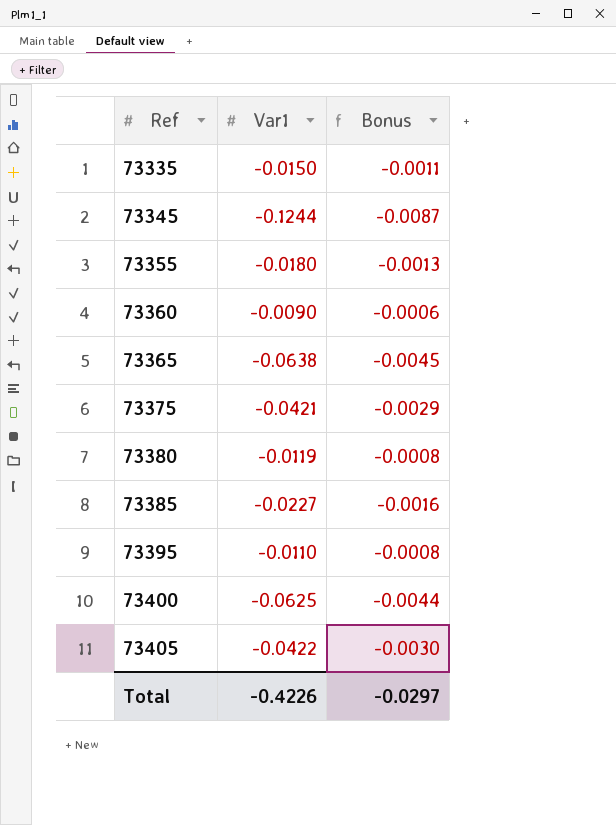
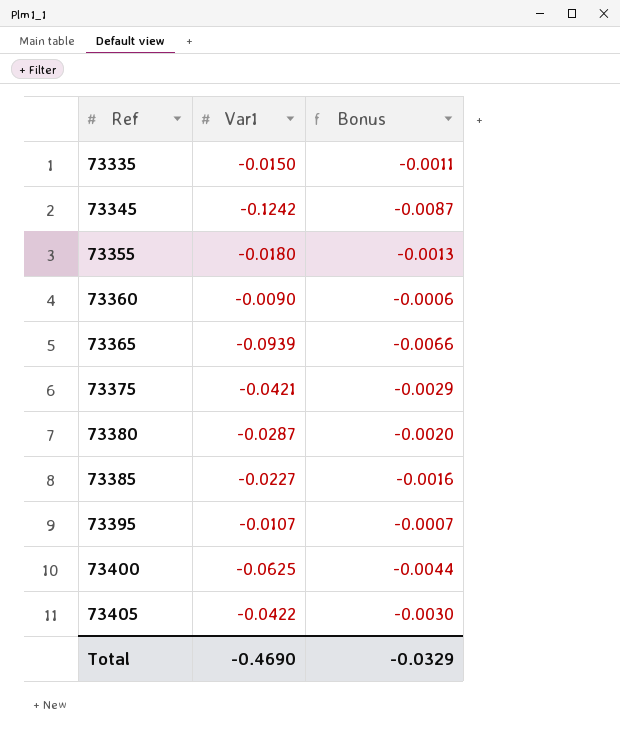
73345 | Var1: -0.1244 -> -0.1242
73365 | Var1: -0.0638 -> -0.0939
73365 | Bonus: -0.0045 -> -0.0066
73380 | Var1: -0.0119 -> -0.0287
73380 | Bonus: -0.0008 -> -0.0020
73395 | Var1: -0.0110 -> -0.0107
73395 | Bonus: -0.0008 -> -0.0007
Total | Var1: -0.4226 -> -0.4690
Total | Bonus: -0.0297 -> -0.0329

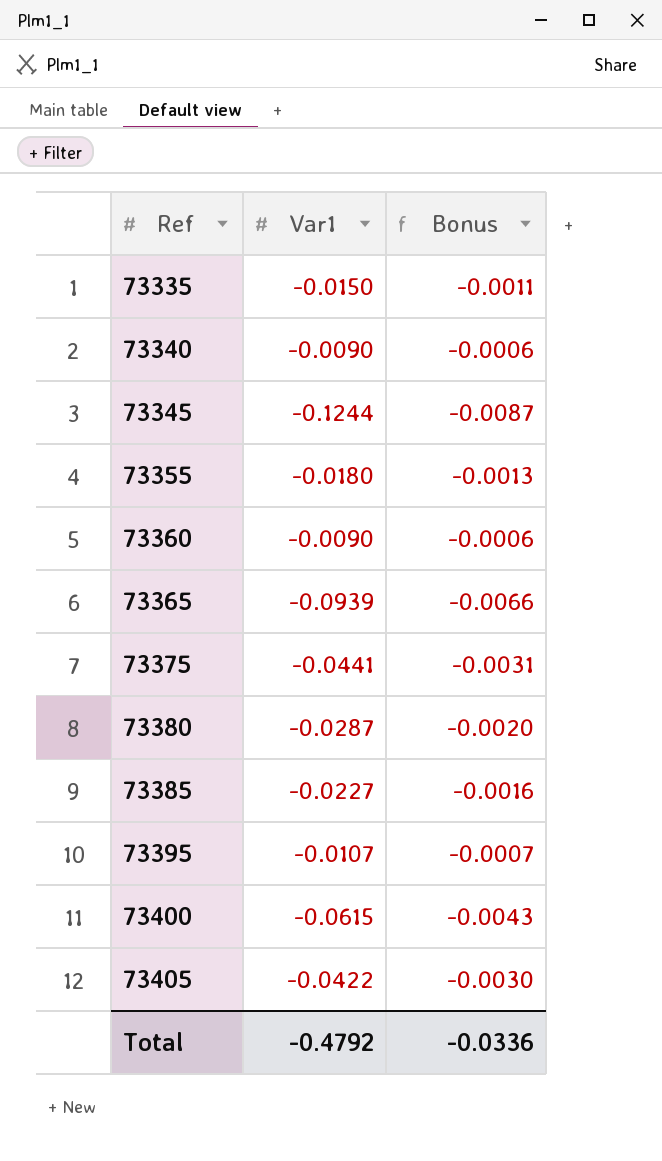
row 73340: none -> -0.0090 | -0.0006
73345 | Var1: -0.1242 -> -0.1244
73375 | Var1: -0.0421 -> -0.0441
73375 | Bonus: -0.0029 -> -0.0031
73400 | Var1: -0.0625 -> -0.0615
73400 | Bonus: -0.0044 -> -0.0043
Total | Var1: -0.4690 -> -0.4792
Total | Bonus: -0.0329 -> -0.0336

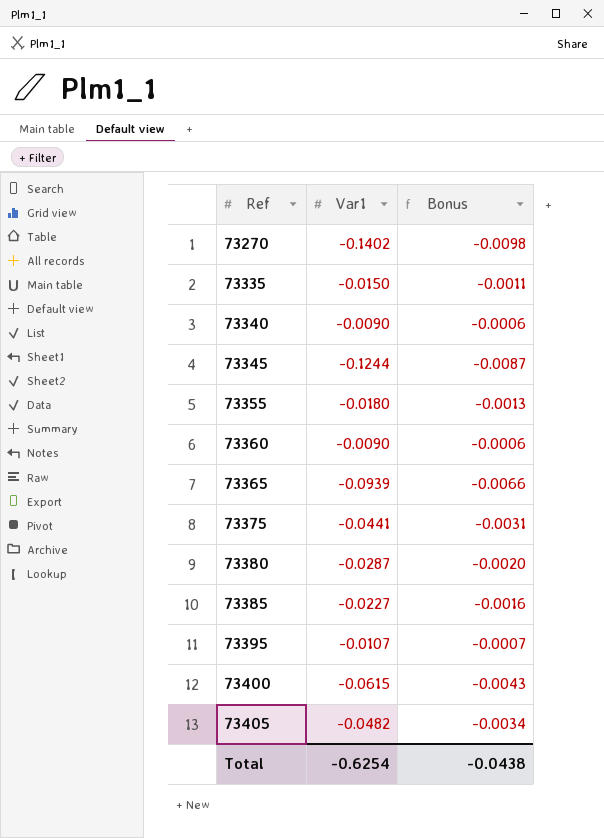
row 73270: none -> -0.1402 | -0.0098
73405 | Var1: -0.0422 -> -0.0482
73405 | Bonus: -0.0030 -> -0.0034
Total | Var1: -0.4792 -> -0.6254
Total | Bonus: -0.0336 -> -0.0438

